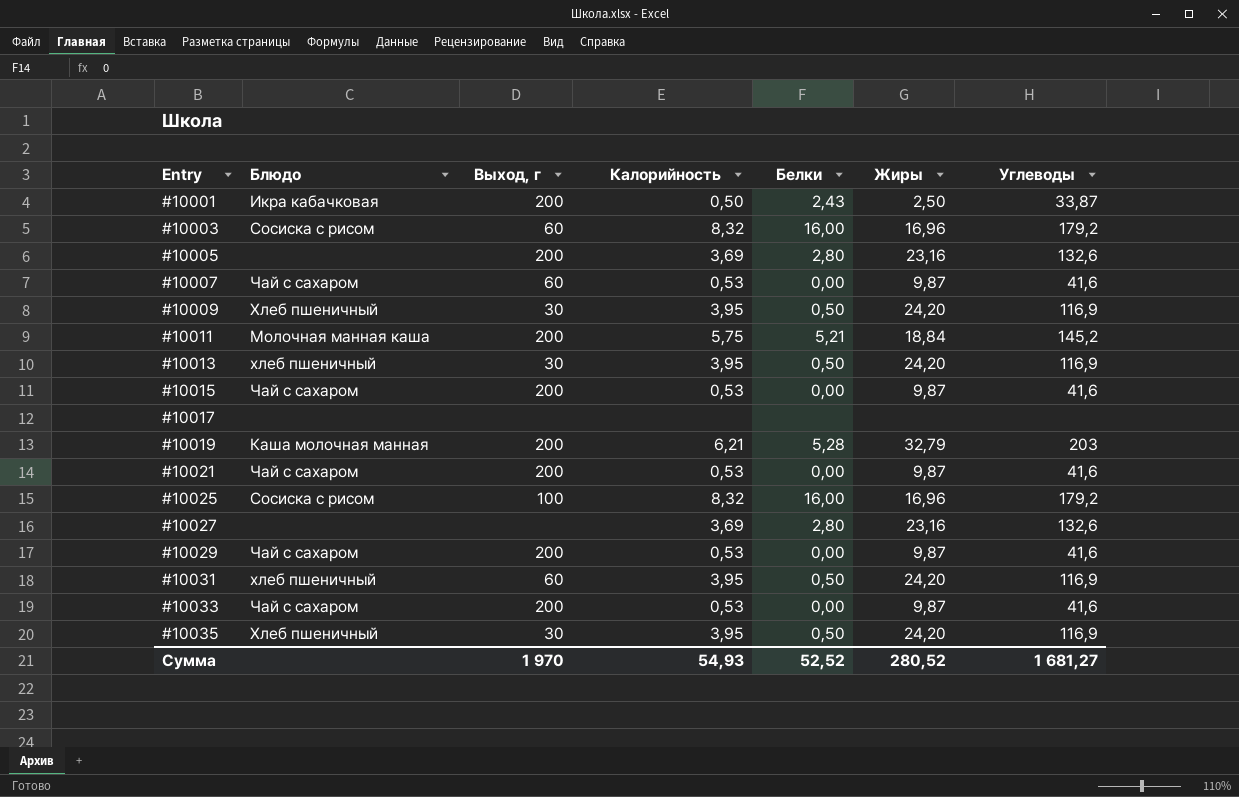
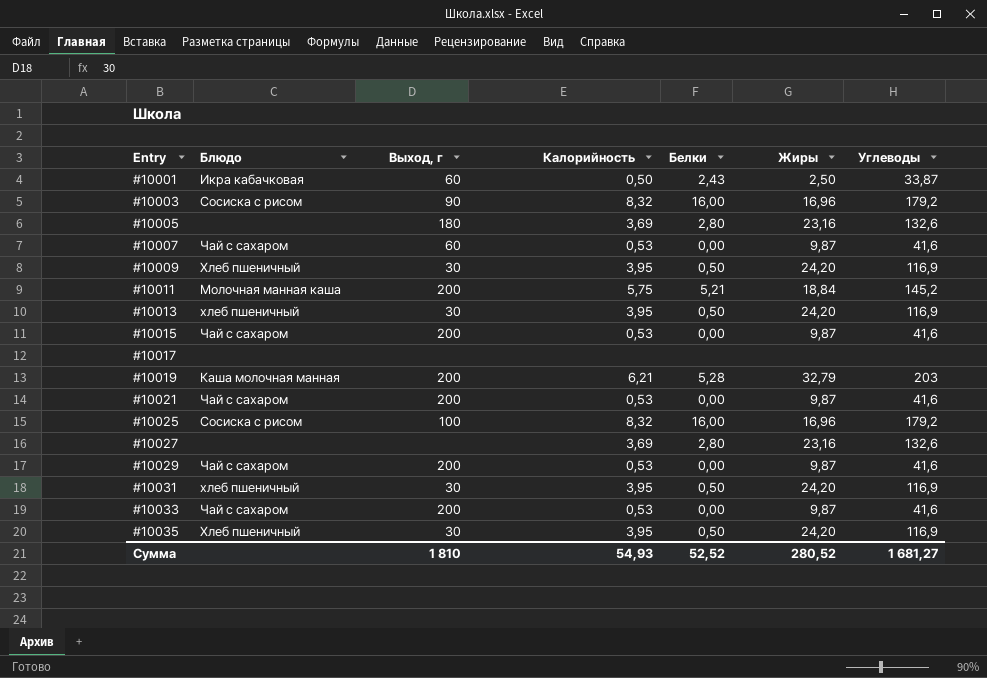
#10001 | Выход, г: 200 -> 60
#10003 | Выход, г: 60 -> 90
#10005 | Выход, г: 200 -> 180
#10031 | Выход, г: 60 -> 30
Сумма | Выход, г: 1 970 -> 1 810

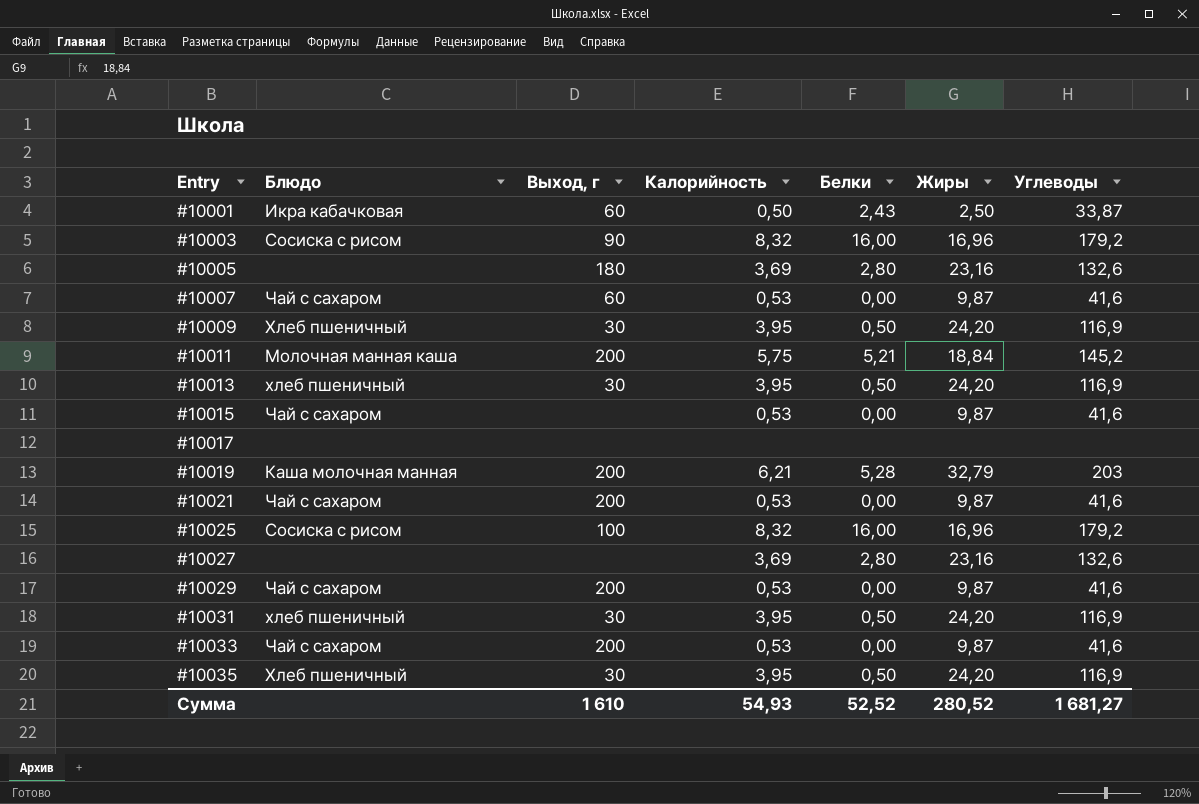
#10015 | Выход, г: 200 -> none
Сумма | Выход, г: 1 810 -> 1 610

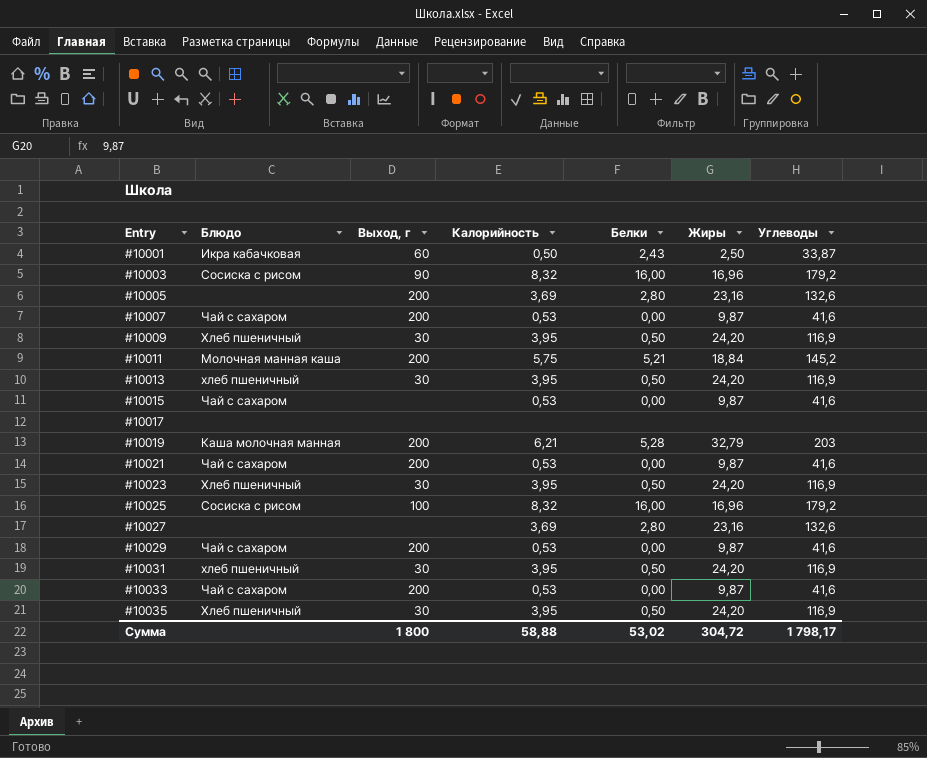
#10005 | Выход, г: 180 -> 200
#10007 | Выход, г: 60 -> 200
row #10023: none -> Хлеб пшеничный | 30 | 3,95 | 0,50 | 24,20 | 116,9
Сумма | Выход, г: 1 610 -> 1 800
Сумма | Калорийность: 54,93 -> 58,88
Сумма | Белки: 52,52 -> 53,02
Сумма | Жиры: 280,52 -> 304,72
Сумма | Углеводы: 1 681,27 -> 1 798,17

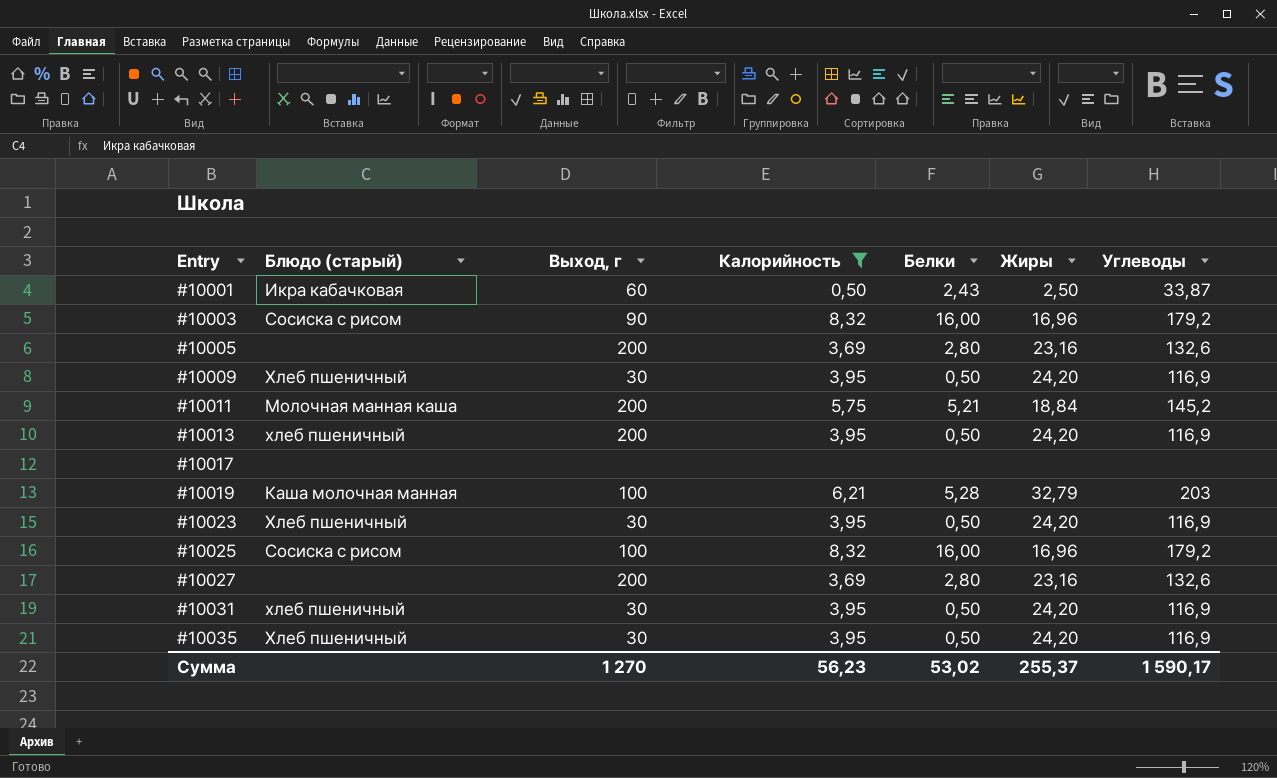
filter: none -> Калорийность != 0,53
column name: Блюдо -> Блюдо (старый)
#10013 | Выход, г: 30 -> 200
#10019 | Выход, г: 200 -> 100
#10027 | Выход, г: none -> 200
Сумма | Выход, г: 1 800 -> 1 270
Сумма | Калорийность: 58,88 -> 56,23
Сумма | Жиры: 304,72 -> 255,37
Сумма | Углеводы: 1 798,17 -> 1 590,17

